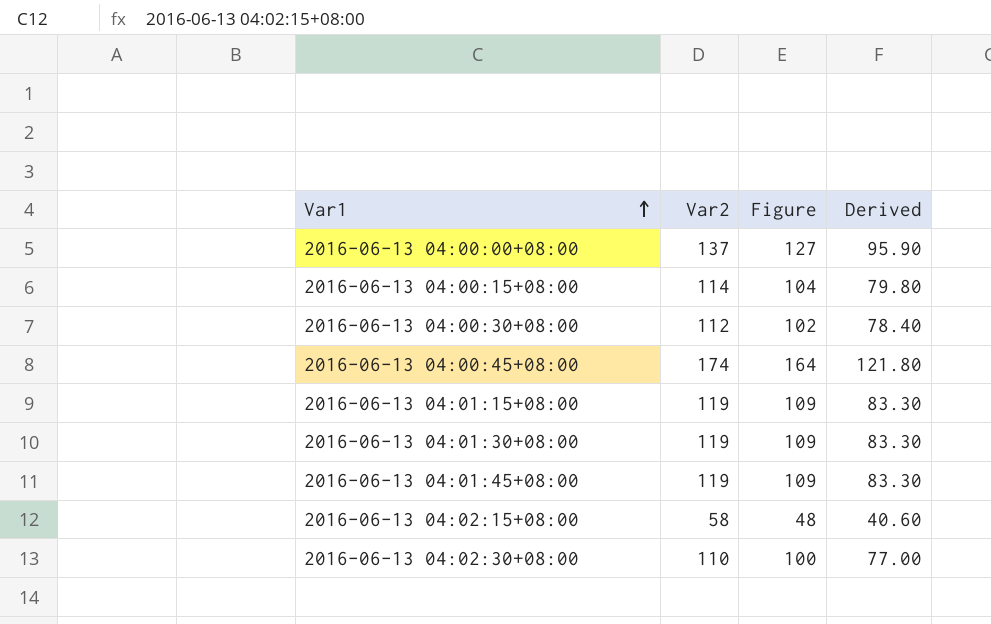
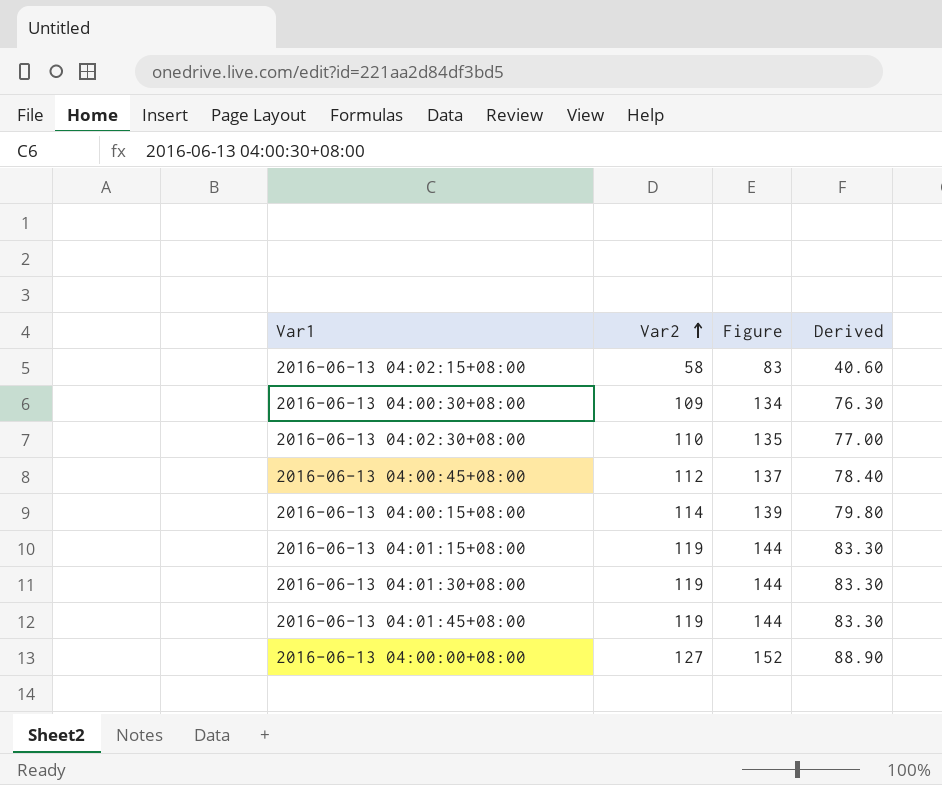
row order: Var1 ascending -> Var2 ascending
column Figure | formula: [Var2] - 10 -> [Var2] + 25
2016-06-13 04:00:30+08:00 | Var2: 112 -> 109
2016-06-13 04:00:30+08:00 | Derived: 78.40 -> 76.30
2016-06-13 04:00:45+08:00 | Var2: 174 -> 112
2016-06-13 04:00:45+08:00 | Derived: 121.80 -> 78.40
2016-06-13 04:00:00+08:00 | Var2: 137 -> 127
2016-06-13 04:00:00+08:00 | Derived: 95.90 -> 88.90

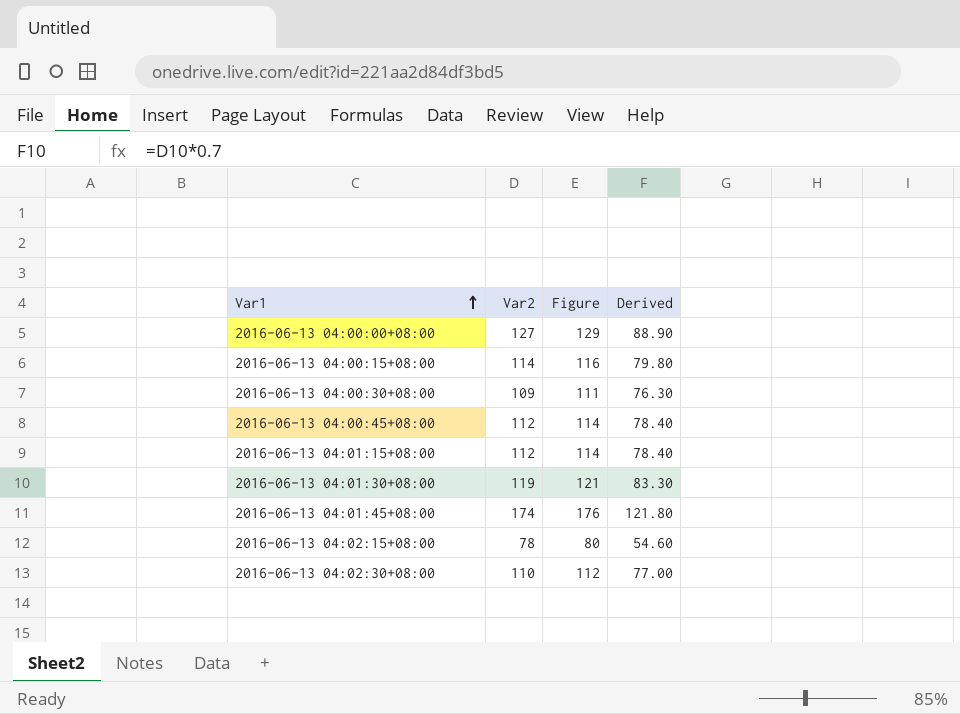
row order: Var2 ascending -> Var1 ascending
column Figure | formula: [Var2] + 25 -> [Var2] + 2
2016-06-13 04:01:15+08:00 | Var2: 119 -> 112
2016-06-13 04:01:15+08:00 | Derived: 83.30 -> 78.40
2016-06-13 04:01:45+08:00 | Var2: 119 -> 174
2016-06-13 04:01:45+08:00 | Derived: 83.30 -> 121.80
2016-06-13 04:02:15+08:00 | Var2: 58 -> 78
2016-06-13 04:02:15+08:00 | Derived: 40.60 -> 54.60

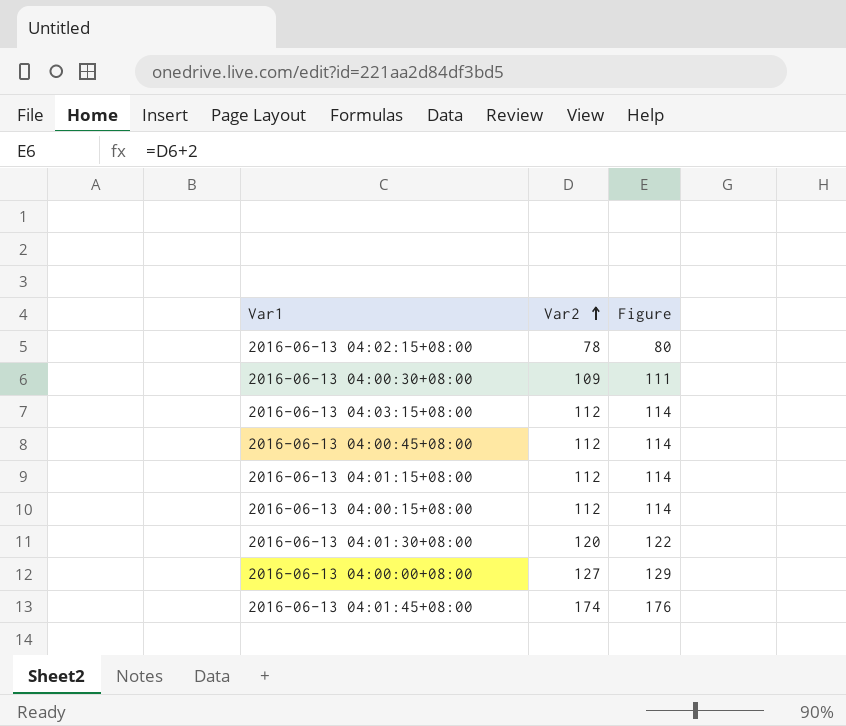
row order: Var1 ascending -> Var2 ascending
column Derived | formula: [Var2] * 0.7 -> none
row 2016-06-13 04:02:30+08:00: 110 | 112 | 77.00 -> none
row 2016-06-13 04:03:15+08:00: none -> 112 | 114
2016-06-13 04:00:15+08:00 | Var2: 114 -> 112
2016-06-13 04:00:15+08:00 | Figure: 116 -> 114
2016-06-13 04:01:30+08:00 | Var2: 119 -> 120
2016-06-13 04:01:30+08:00 | Figure: 121 -> 122

